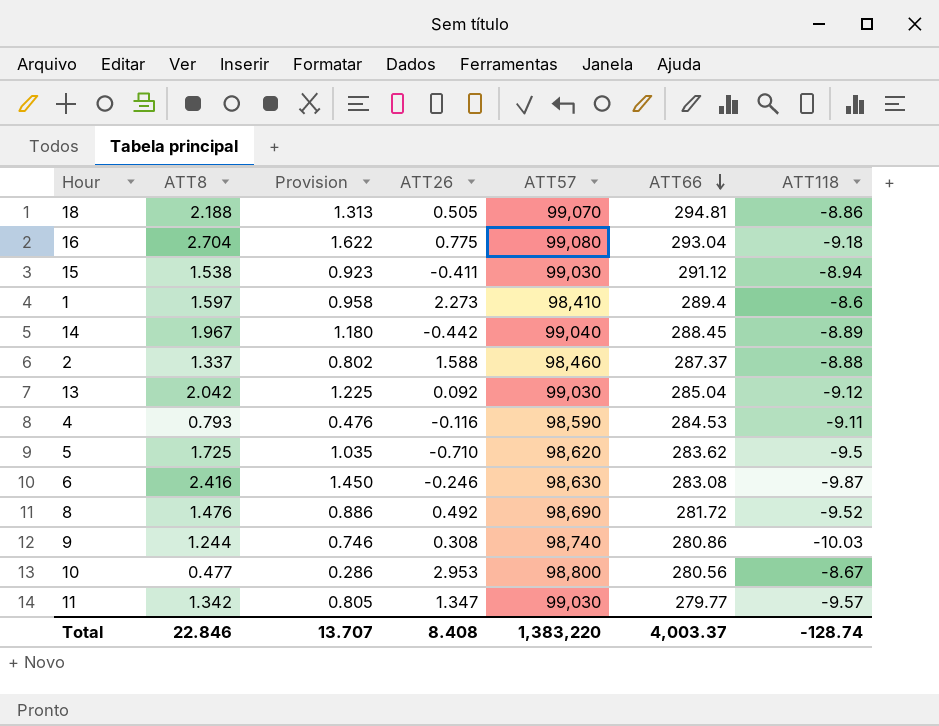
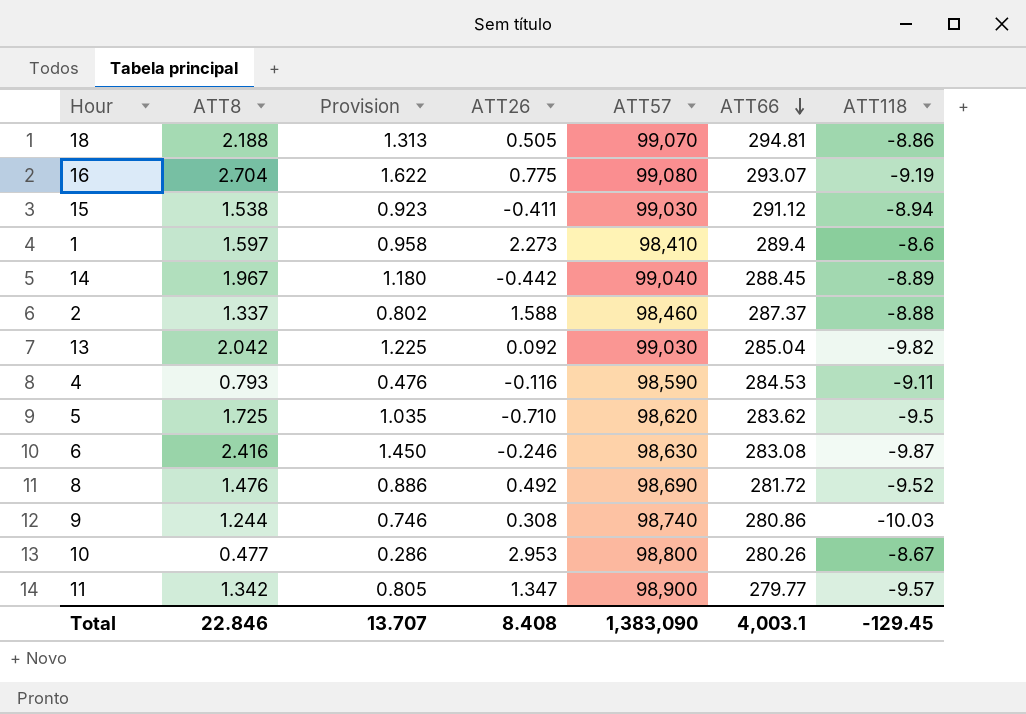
16 | ATT66: 293.04 -> 293.07
16 | ATT118: -9.18 -> -9.19
13 | ATT118: -9.12 -> -9.82
10 | ATT66: 280.56 -> 280.26
11 | ATT57: 99,030 -> 98,900
Total | ATT57: 1,383,220 -> 1,383,090
Total | ATT66: 4,003.37 -> 4,003.1
Total | ATT118: -128.74 -> -129.45

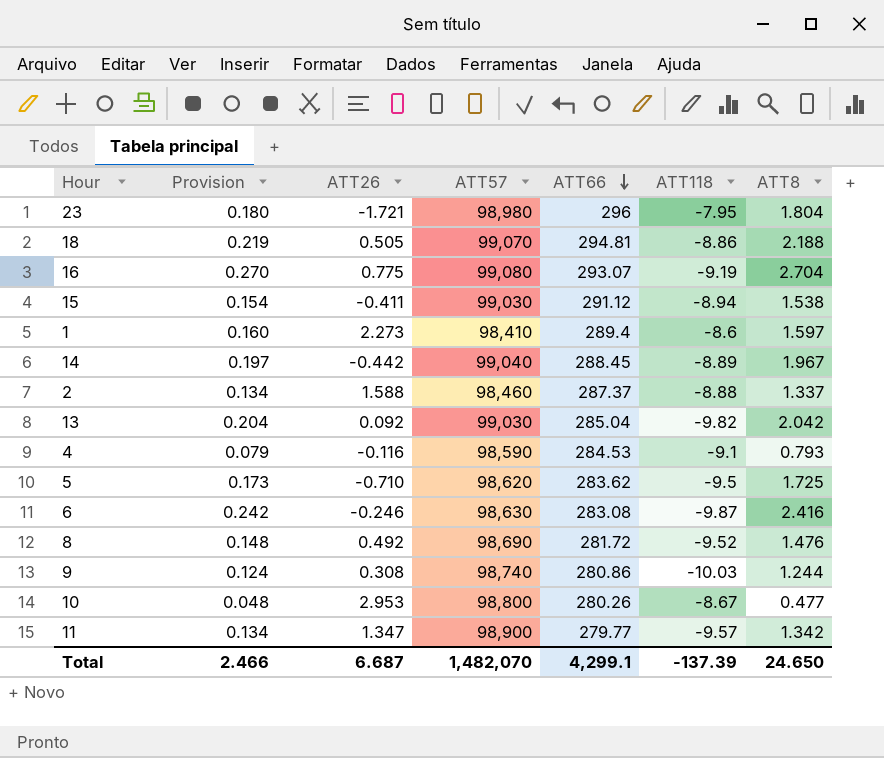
column Provision | formula: [ATT8] * 0.6 -> [ATT8] * 0.1
column ATT8 | position: 2 -> 7
row 23: none -> 0.180 | -1.721 | 98,980 | 296 | -7.95 | 1.804
4 | ATT118: -9.11 -> -9.1
Total | Provision: 13.707 -> 2.466
Total | ATT26: 8.408 -> 6.687
Total | ATT57: 1,383,090 -> 1,482,070
Total | ATT66: 4,003.1 -> 4,299.1
Total | ATT118: -129.45 -> -137.39
Total | ATT8: 22.846 -> 24.650

